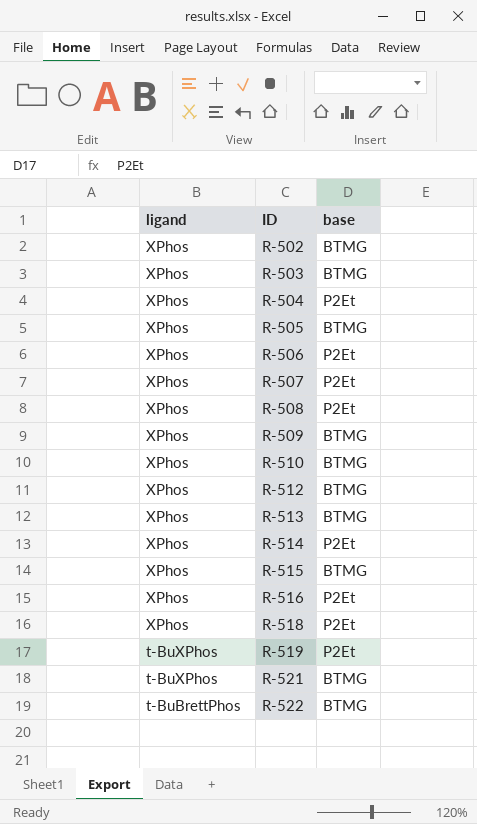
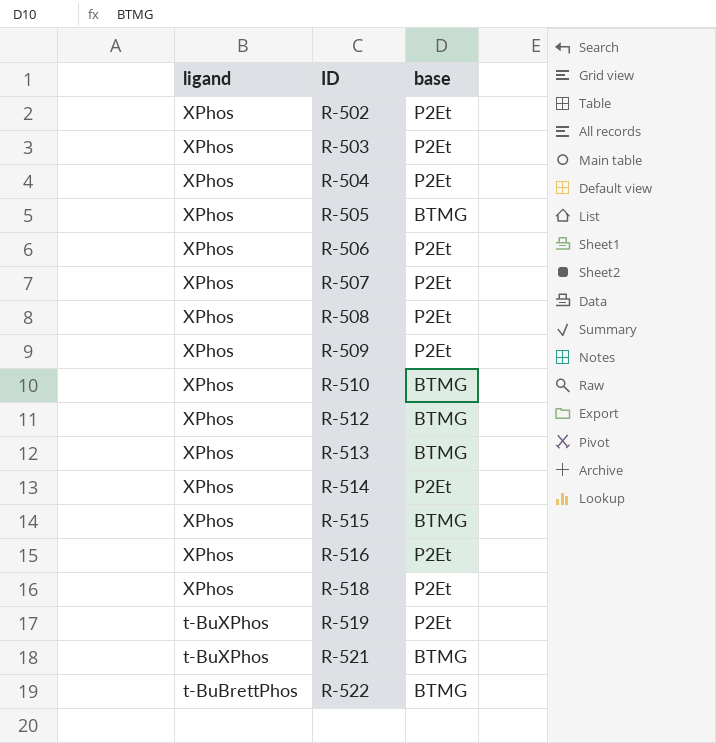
R-502 | base: BTMG -> P2Et
R-503 | base: BTMG -> P2Et
R-509 | base: BTMG -> P2Et

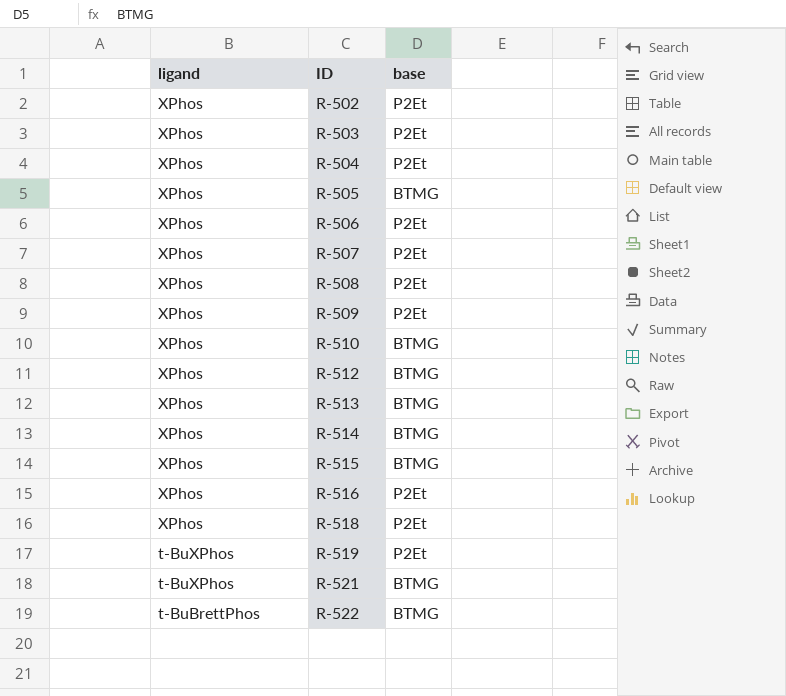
R-514 | base: P2Et -> BTMG

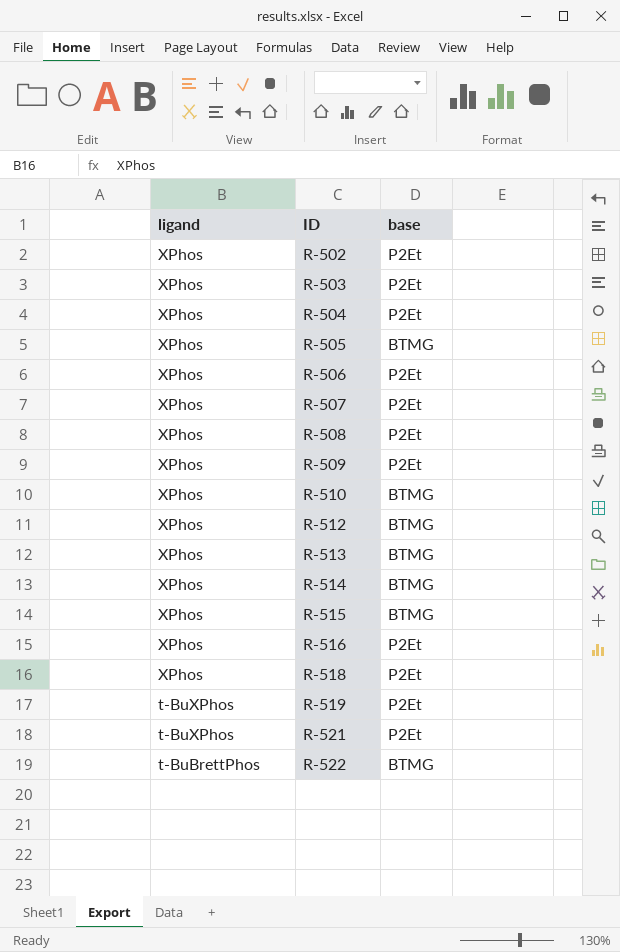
R-521 | base: BTMG -> P2Et

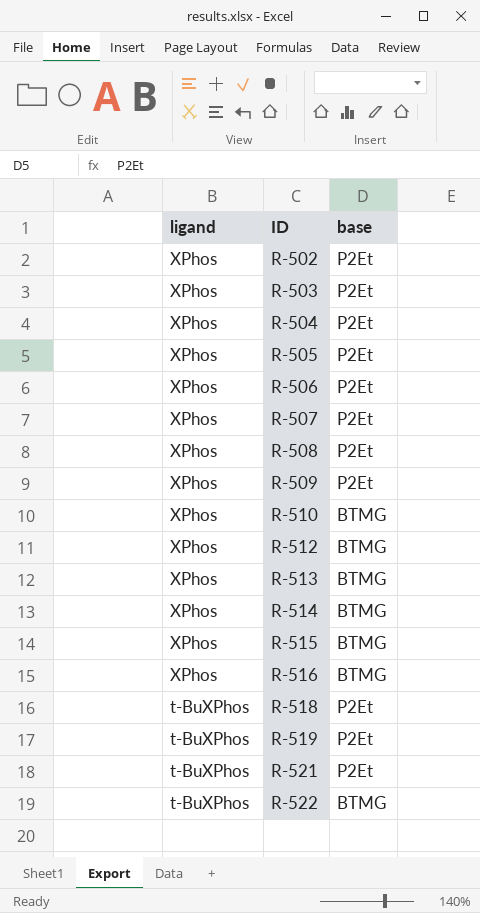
R-505 | base: BTMG -> P2Et
R-516 | base: P2Et -> BTMG
R-518 | ligand: XPhos -> t-BuXPhos
R-522 | ligand: t-BuBrettPhos -> t-BuXPhos

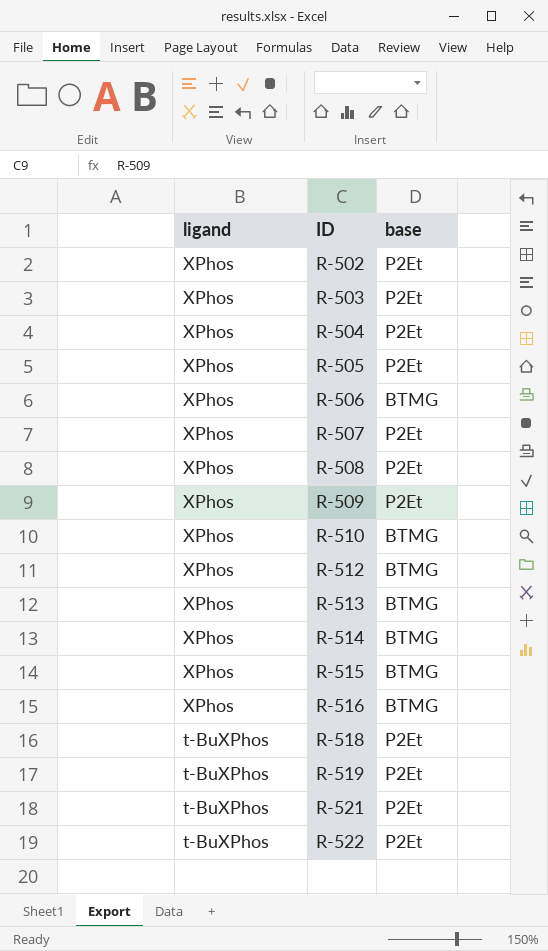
R-506 | base: P2Et -> BTMG
R-522 | base: BTMG -> P2Et

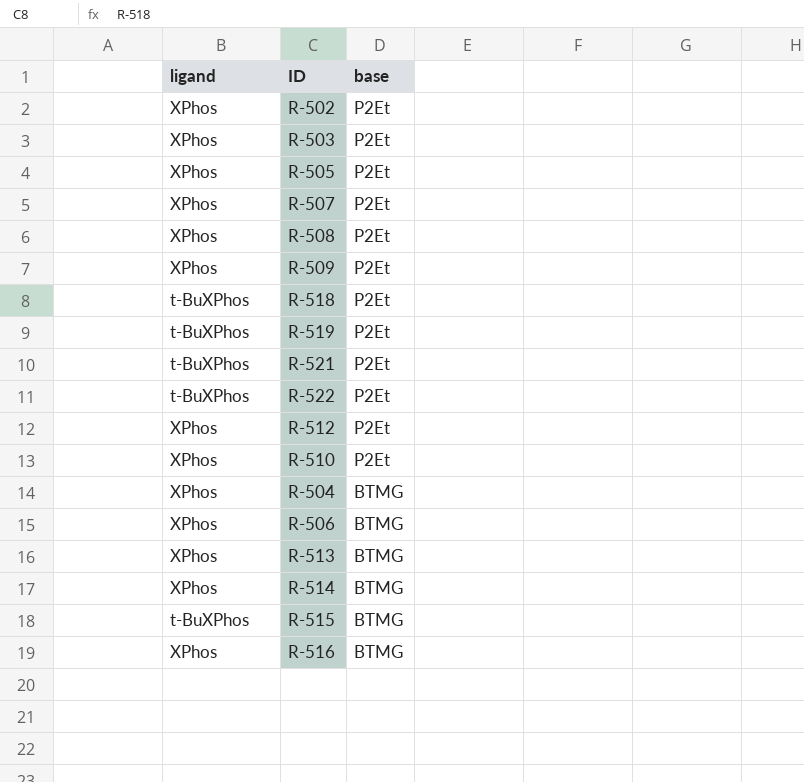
row order: ligand descending -> base descending
R-512 | base: BTMG -> P2Et
R-510 | base: BTMG -> P2Et
R-504 | base: P2Et -> BTMG
R-515 | ligand: XPhos -> t-BuXPhos

